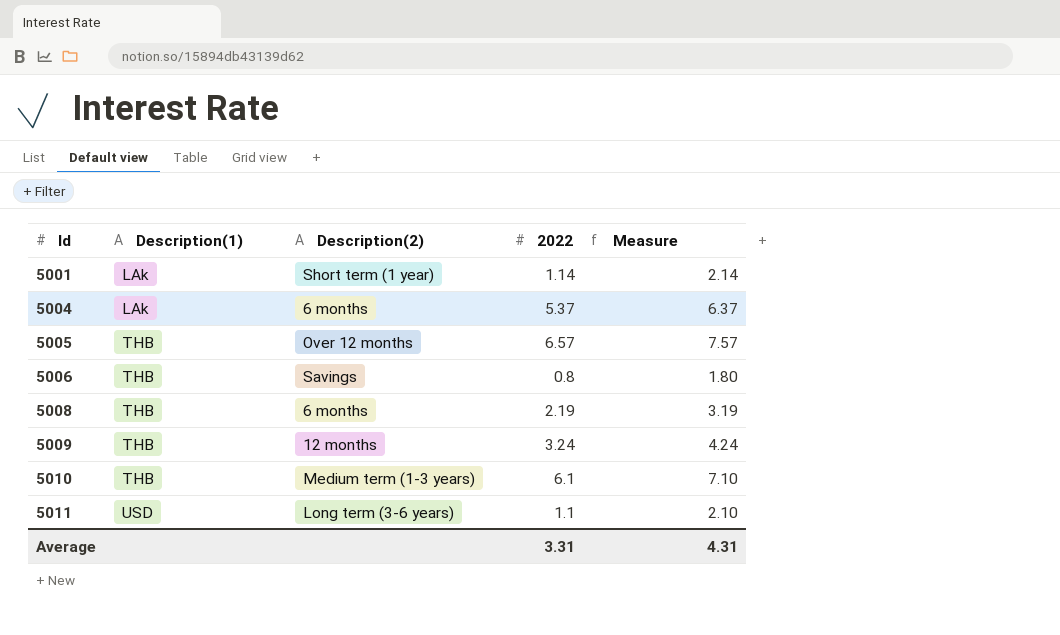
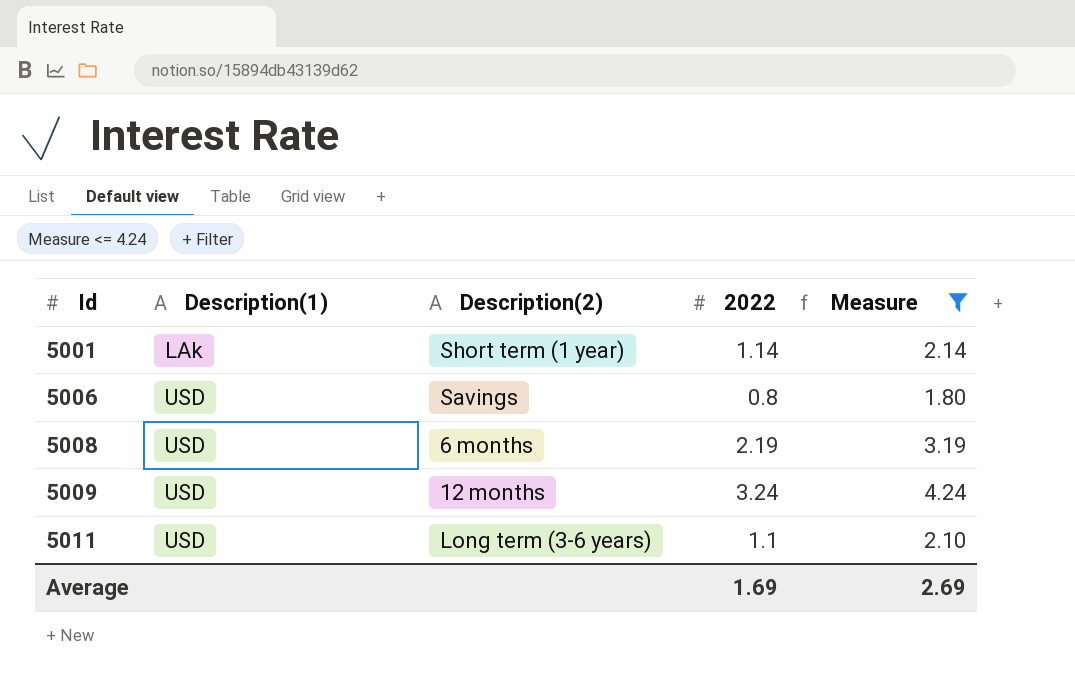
filter: none -> Measure <= 4.24
5006 | Description(1): THB -> USD
5008 | Description(1): THB -> USD
5009 | Description(1): THB -> USD
Average | 2022: 3.31 -> 1.69
Average | Measure: 4.31 -> 2.69

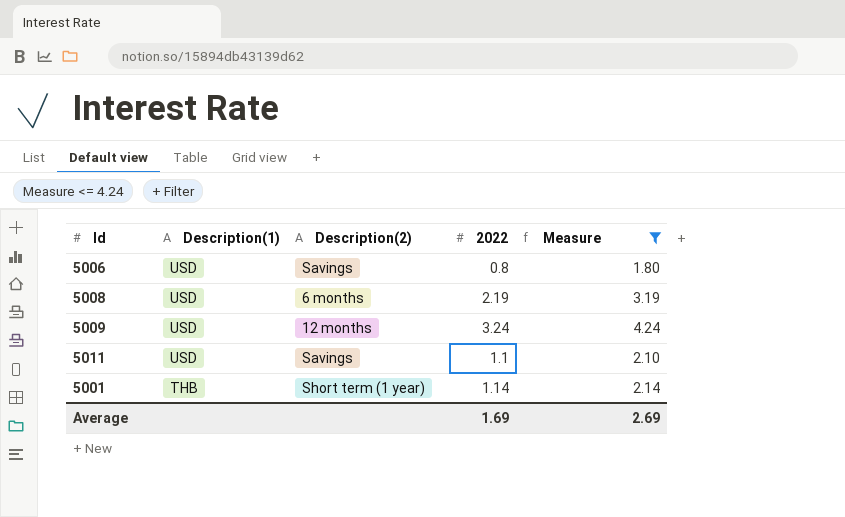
row order: Id ascending -> Description(1) descending
5011 | Description(2): Long term (3-6 years) -> Savings
5001 | Description(1): LAk -> THB

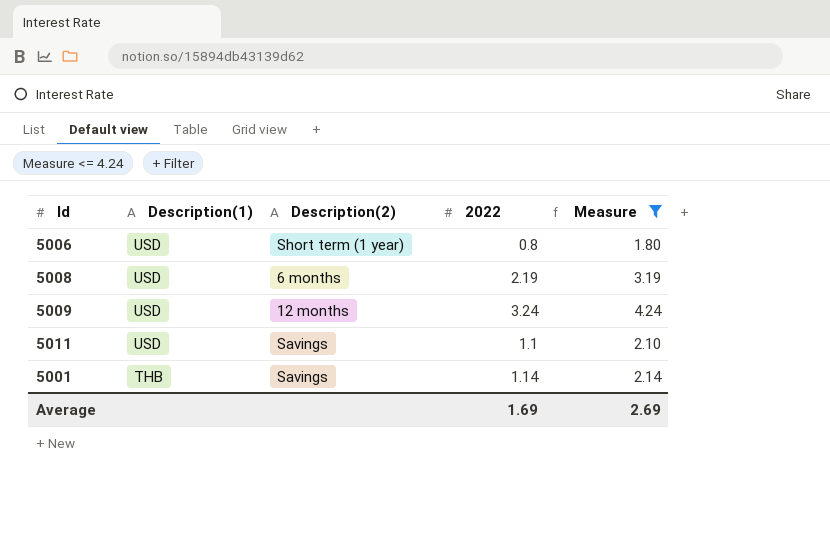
5006 | Description(2): Savings -> Short term (1 year)
5001 | Description(2): Short term (1 year) -> Savings

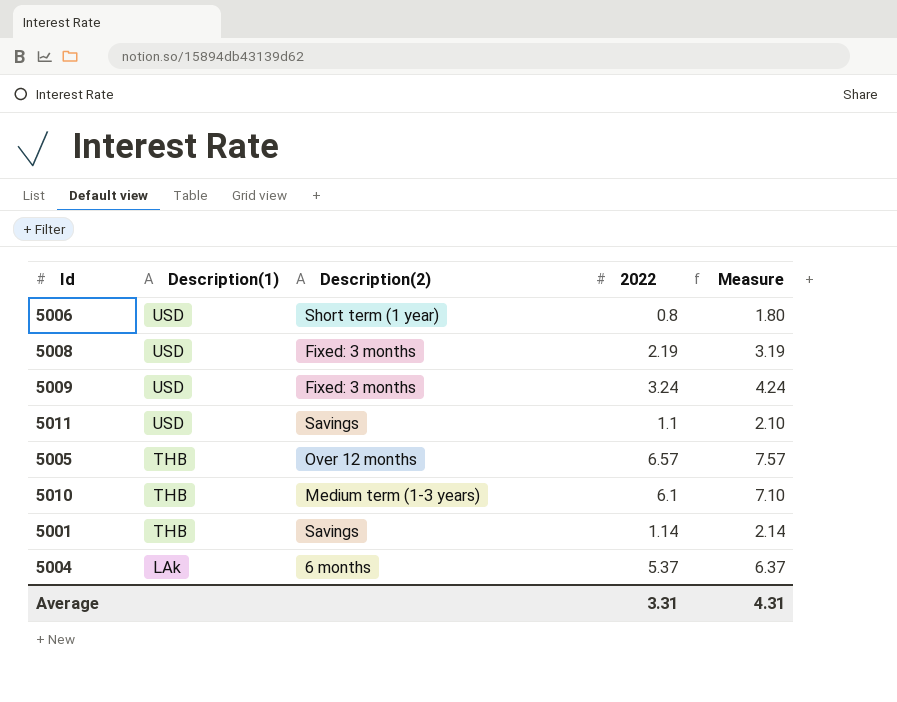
filter: Measure <= 4.24 -> none
5008 | Description(2): 6 months -> Fixed: 3 months
5009 | Description(2): 12 months -> Fixed: 3 months
Average | 2022: 1.69 -> 3.31
Average | Measure: 2.69 -> 4.31

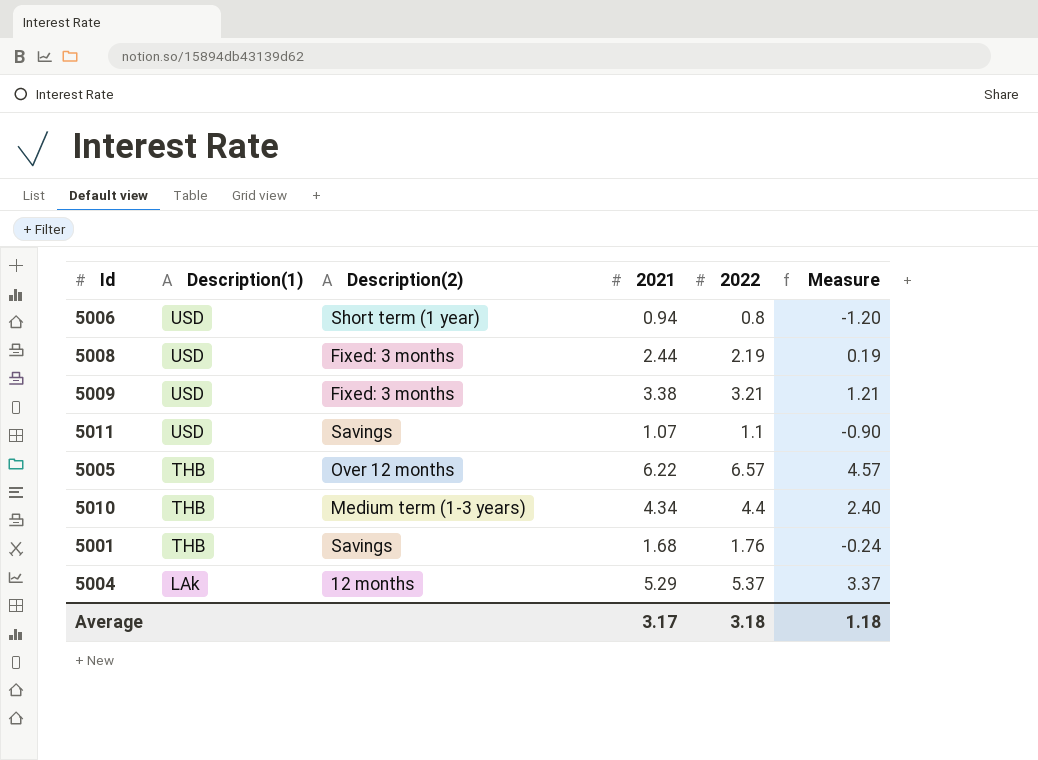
column 2021 | position: none -> 4
column Measure | formula: [2022] + 1 -> [2022] - 2
5009 | 2022: 3.24 -> 3.21
5010 | 2022: 6.1 -> 4.4
5001 | 2022: 1.14 -> 1.76
5004 | Description(2): 6 months -> 12 months
Average | 2022: 3.31 -> 3.18
Average | Measure: 4.31 -> 1.18

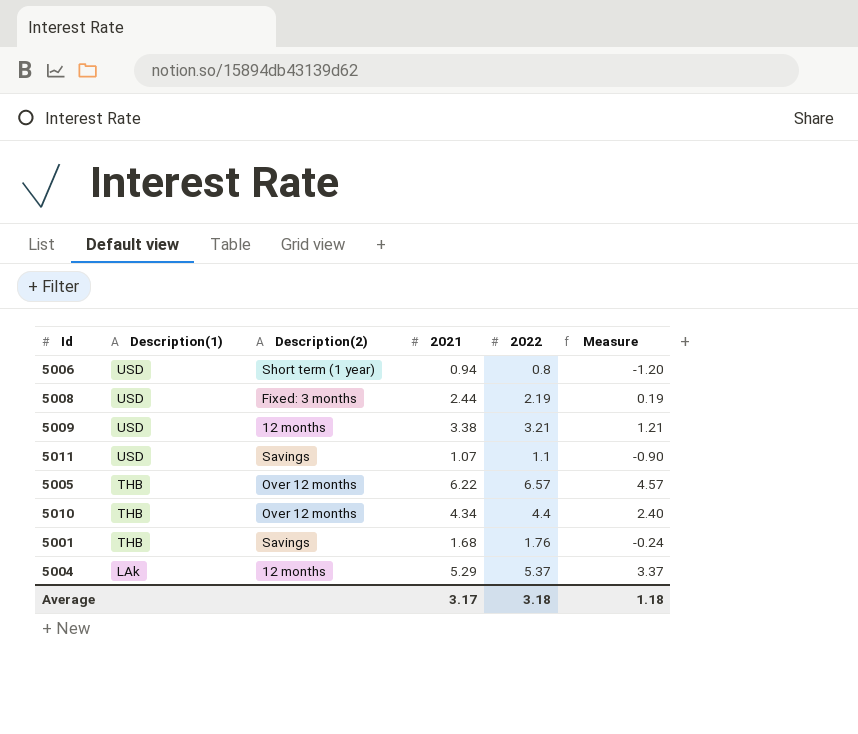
5009 | Description(2): Fixed: 3 months -> 12 months
5010 | Description(2): Medium term (1-3 years) -> Over 12 months

